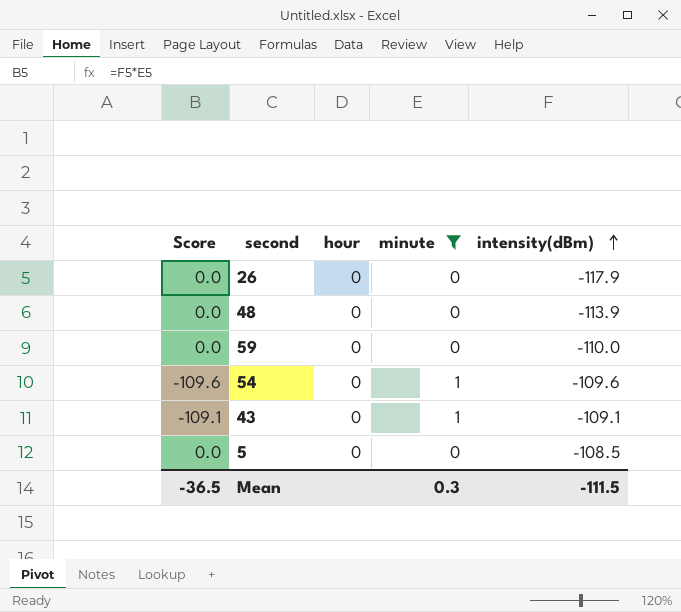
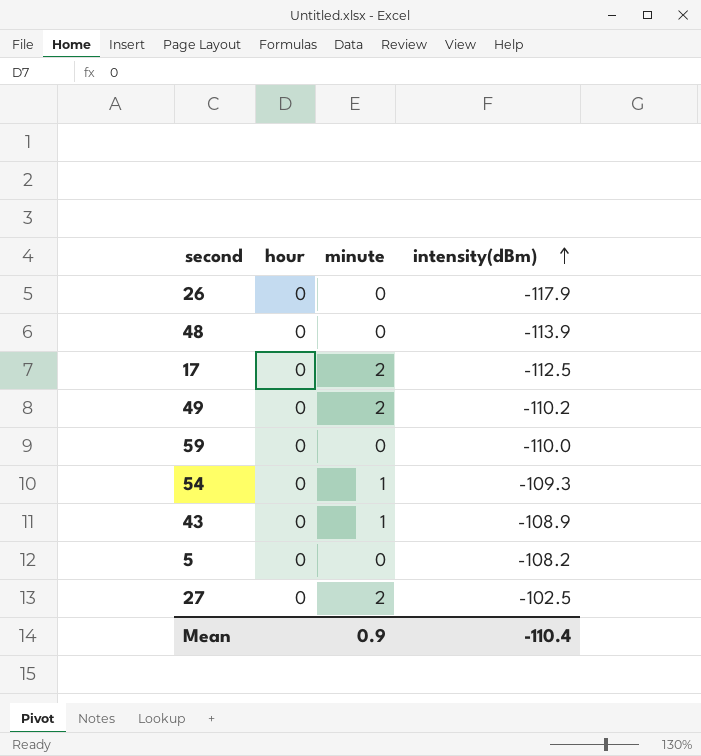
filter: minute != 2 -> none
column Score | formula: [minute] * [intensity(dBm)] -> none
54 | intensity(dBm): -109.6 -> -109.3
43 | intensity(dBm): -109.1 -> -108.9
5 | intensity(dBm): -108.5 -> -108.2
Mean | minute: 0.3 -> 0.9
Mean | intensity(dBm): -111.5 -> -110.4

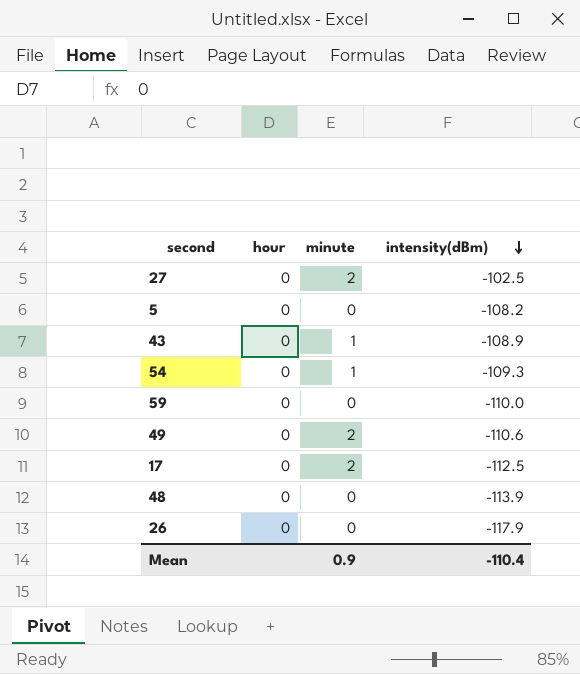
row order: intensity(dBm) ascending -> intensity(dBm) descending
49 | intensity(dBm): -110.2 -> -110.6

